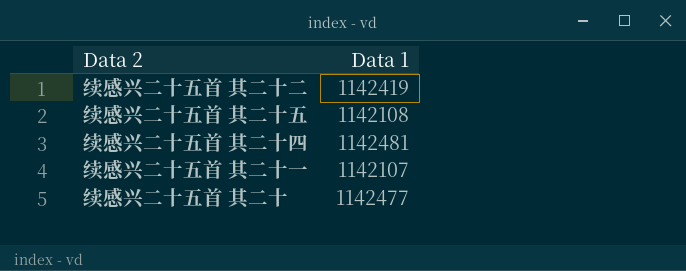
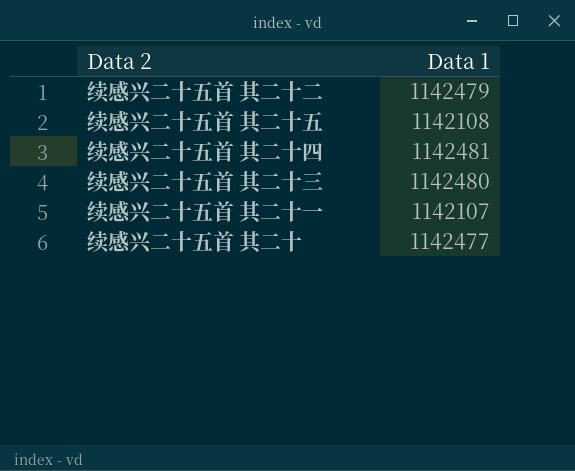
续感兴二十五首 其二十二 | Data 1: 1142419 -> 1142479
row 续感兴二十五首 其二十三: none -> 1142480

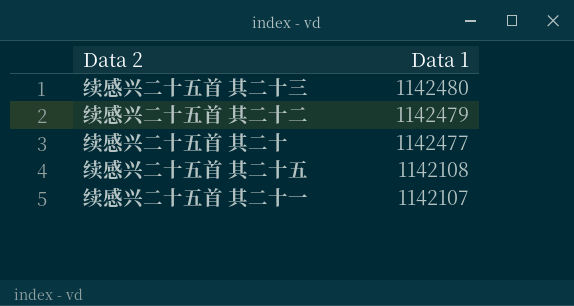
row order: none -> Data 1 descending
row 续感兴二十五首 其二十四: 1142481 -> none

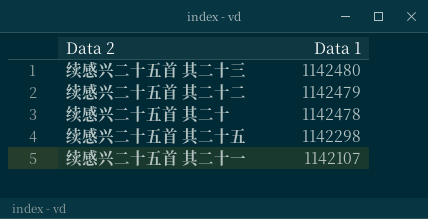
续感兴二十五首 其二十 | Data 1: 1142477 -> 1142478
续感兴二十五首 其二十五 | Data 1: 1142108 -> 1142298

